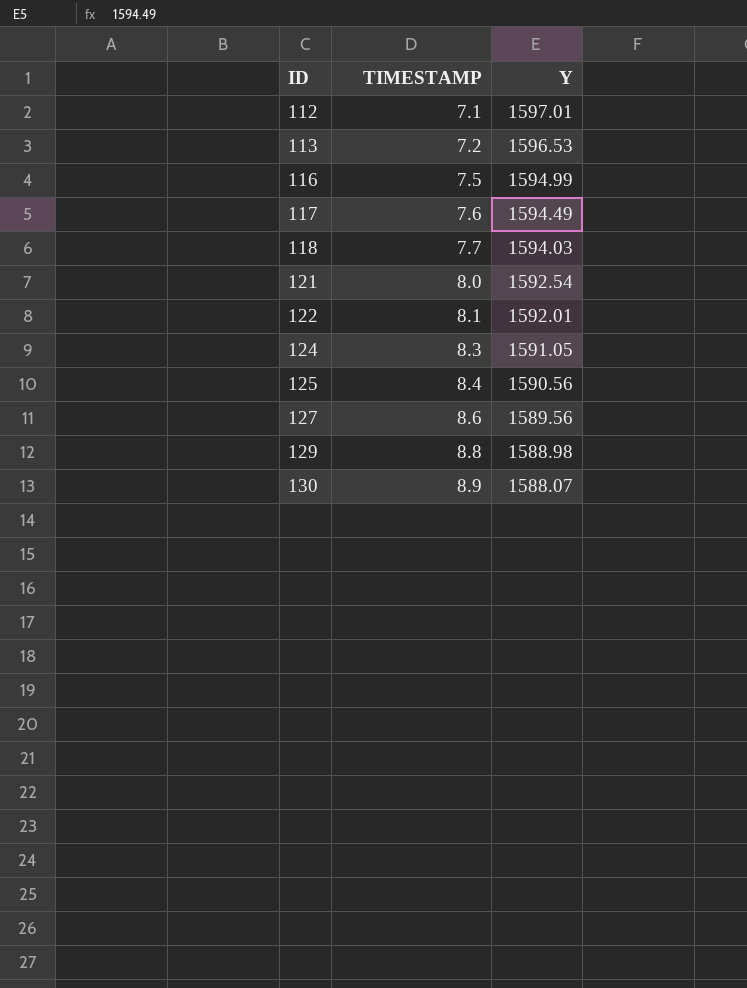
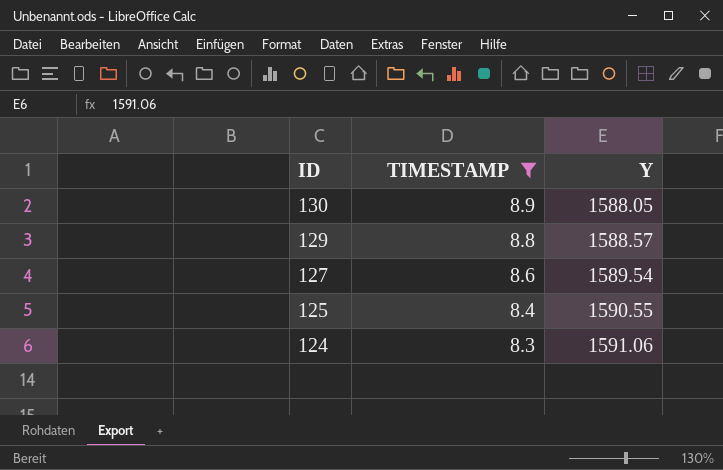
filter: none -> TIMESTAMP >= 8.3
row order: ID ascending -> ID descending
130 | Y: 1588.07 -> 1588.05
129 | Y: 1588.98 -> 1588.57
127 | Y: 1589.56 -> 1589.54
125 | Y: 1590.56 -> 1590.55
124 | Y: 1591.05 -> 1591.06

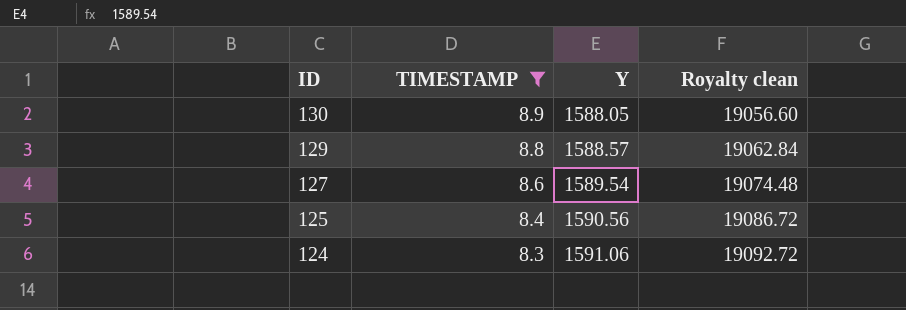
column Royalty clean | formula: none -> [Y] * 12
125 | Y: 1590.55 -> 1590.56

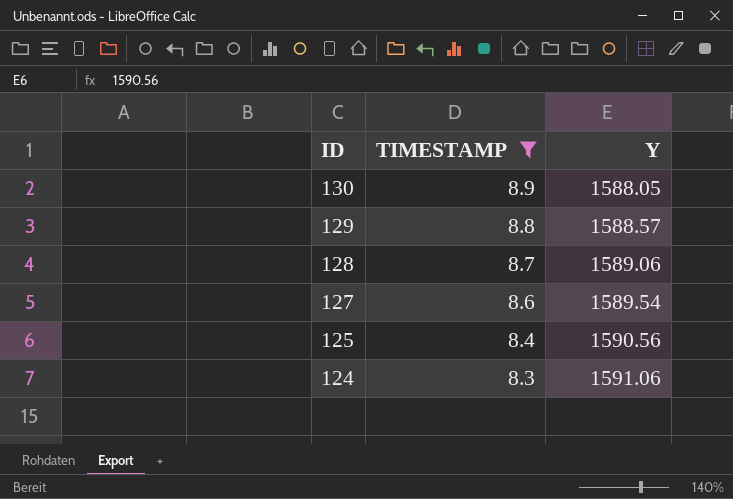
column Royalty clean | formula: [Y] * 12 -> none
row 128: none -> 8.7 | 1589.06

